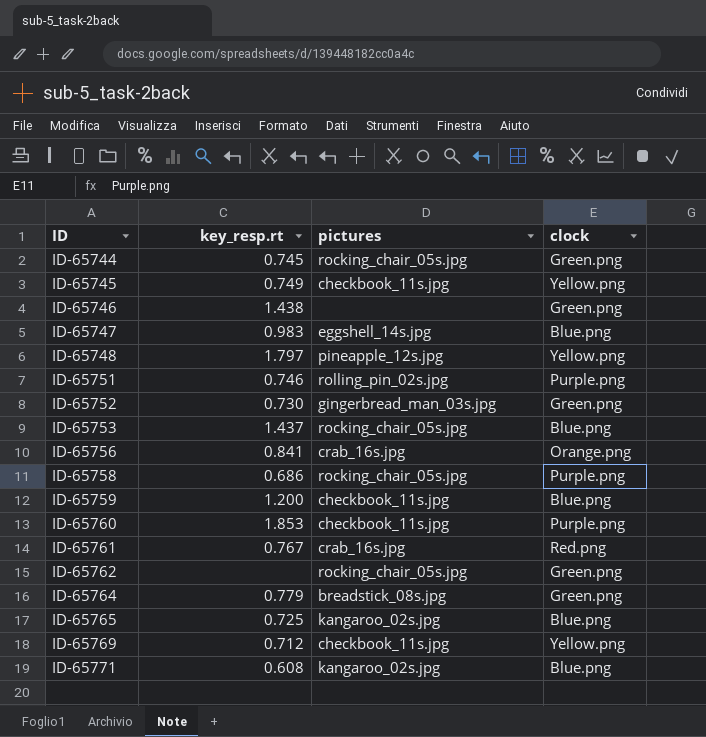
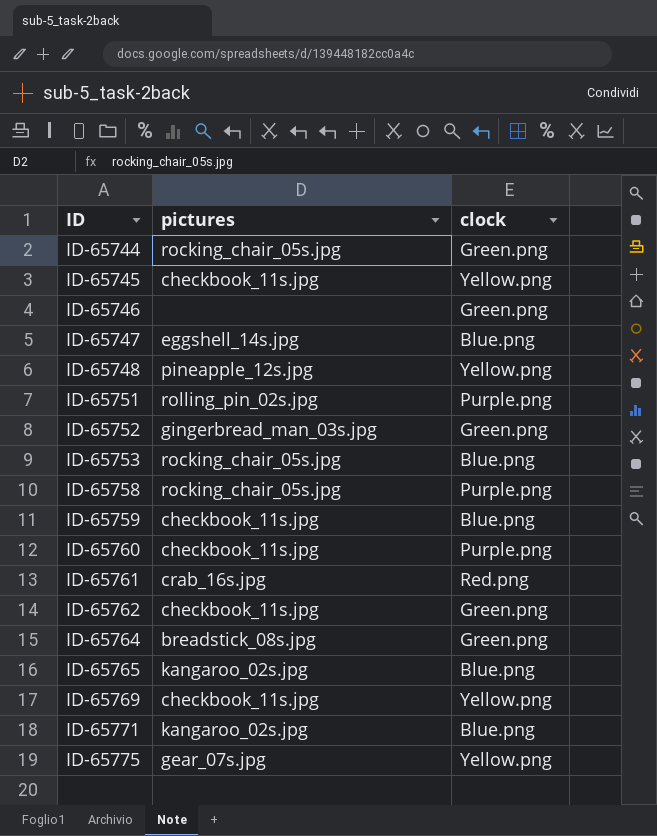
column key_resp.rt | position: 2 -> none
row ID-65756: 0.841 | crab_16s.jpg | Orange.png -> none
ID-65762 | pictures: rocking_chair_05s.jpg -> checkbook_11s.jpg
row ID-65775: none -> gear_07s.jpg | Yellow.png

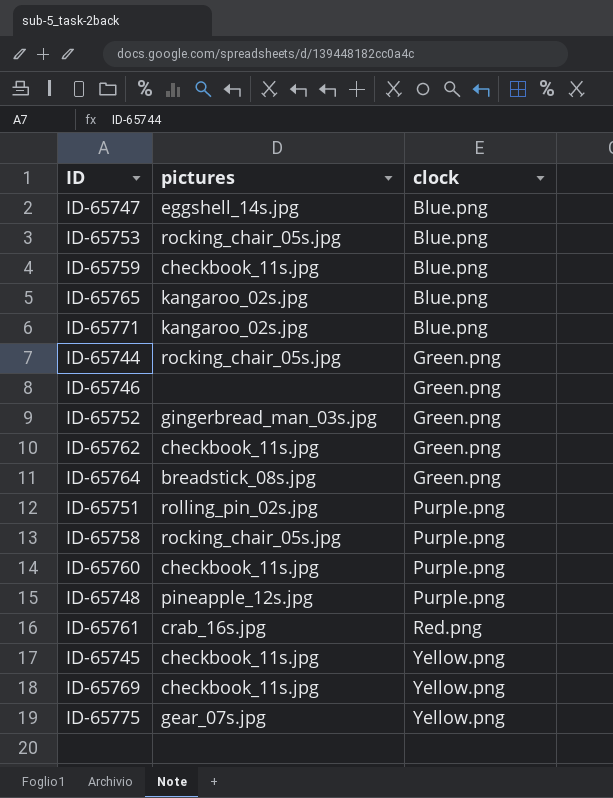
row order: ID ascending -> clock ascending
ID-65748 | clock: Yellow.png -> Purple.png

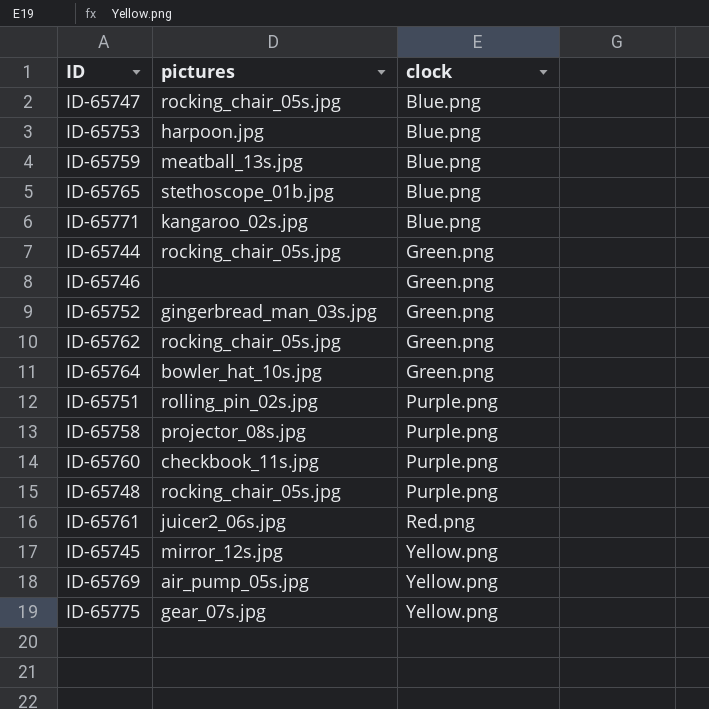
ID-65747 | pictures: eggshell_14s.jpg -> rocking_chair_05s.jpg
ID-65753 | pictures: rocking_chair_05s.jpg -> harpoon.jpg
ID-65759 | pictures: checkbook_11s.jpg -> meatball_13s.jpg
ID-65765 | pictures: kangaroo_02s.jpg -> stethoscope_01b.jpg
ID-65762 | pictures: checkbook_11s.jpg -> rocking_chair_05s.jpg
ID-65764 | pictures: breadstick_08s.jpg -> bowler_hat_10s.jpg
ID-65758 | pictures: rocking_chair_05s.jpg -> projector_08s.jpg
ID-65748 | pictures: pineapple_12s.jpg -> rocking_chair_05s.jpg
ID-65761 | pictures: crab_16s.jpg -> juicer2_06s.jpg
ID-65745 | pictures: checkbook_11s.jpg -> mirror_12s.jpg
ID-65769 | pictures: checkbook_11s.jpg -> air_pump_05s.jpg

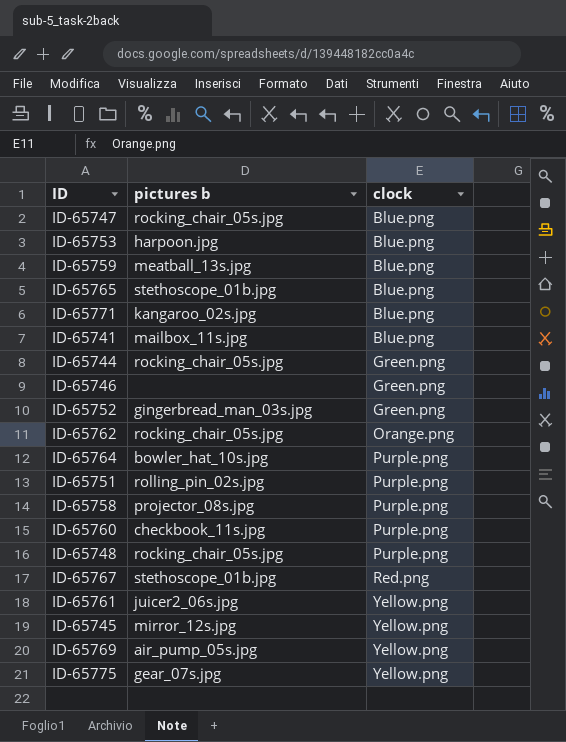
column name: pictures -> pictures b
row ID-65741: none -> mailbox_11s.jpg | Blue.png
ID-65762 | clock: Green.png -> Orange.png
ID-65764 | clock: Green.png -> Purple.png
row ID-65767: none -> stethoscope_01b.jpg | Red.png
ID-65761 | clock: Red.png -> Yellow.png

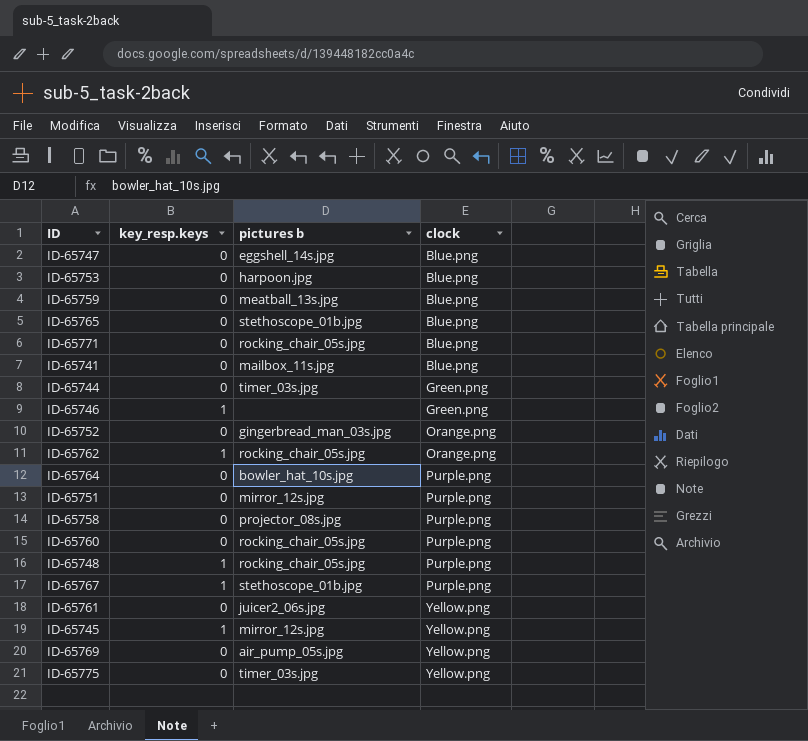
column key_resp.keys | position: none -> 2
ID-65747 | pictures b: rocking_chair_05s.jpg -> eggshell_14s.jpg
ID-65771 | pictures b: kangaroo_02s.jpg -> rocking_chair_05s.jpg
ID-65744 | pictures b: rocking_chair_05s.jpg -> timer_03s.jpg
ID-65752 | clock: Green.png -> Orange.png
ID-65751 | pictures b: rolling_pin_02s.jpg -> mirror_12s.jpg
ID-65760 | pictures b: checkbook_11s.jpg -> rocking_chair_05s.jpg
ID-65767 | clock: Red.png -> Purple.png
ID-65775 | pictures b: gear_07s.jpg -> timer_03s.jpg

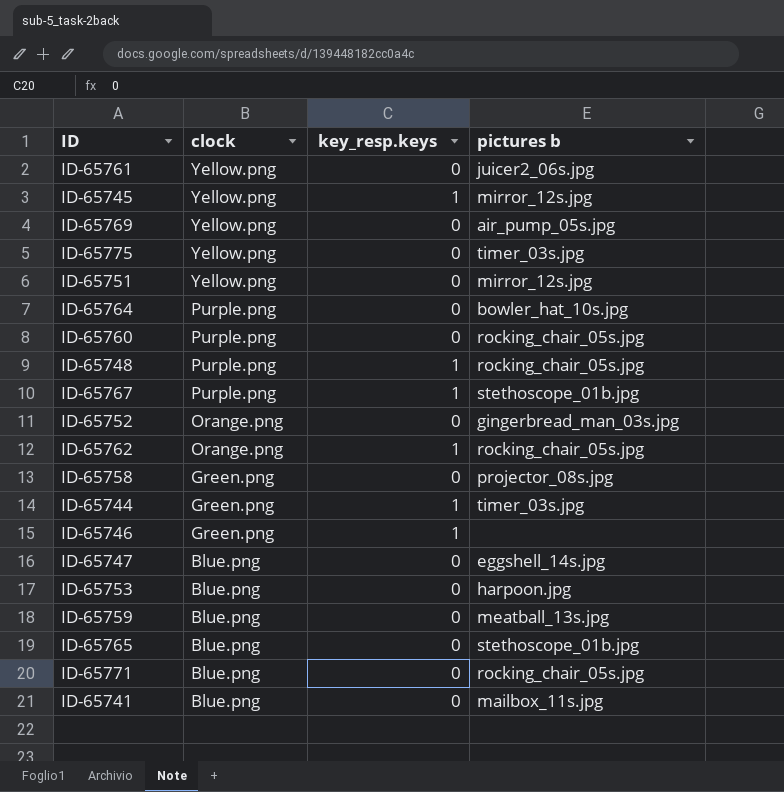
row order: clock ascending -> clock descending
column clock | position: 4 -> 2
ID-65751 | clock: Purple.png -> Yellow.png
ID-65758 | clock: Purple.png -> Green.png
ID-65744 | key_resp.keys: 0 -> 1

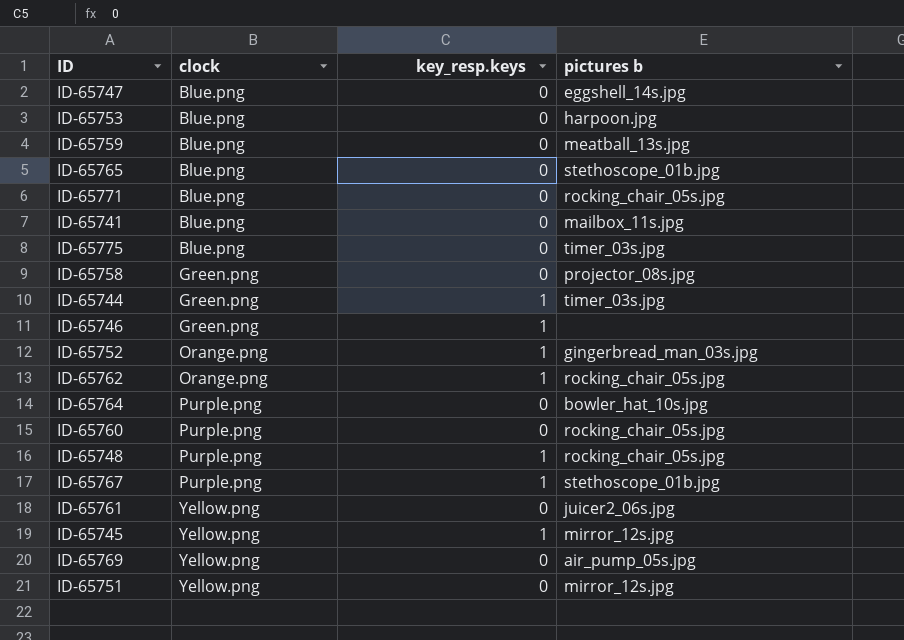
row order: clock descending -> clock ascending
ID-65775 | clock: Yellow.png -> Blue.png
ID-65752 | key_resp.keys: 0 -> 1

